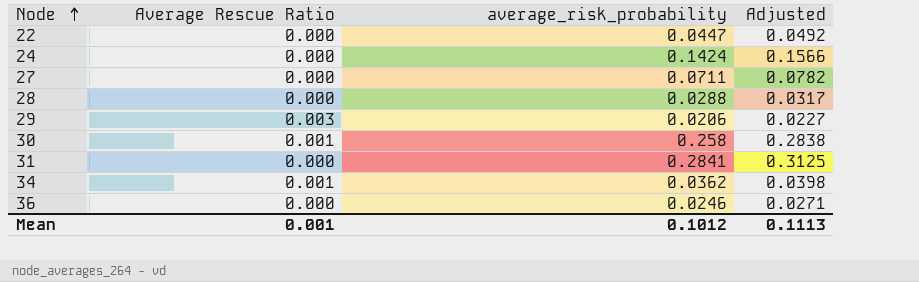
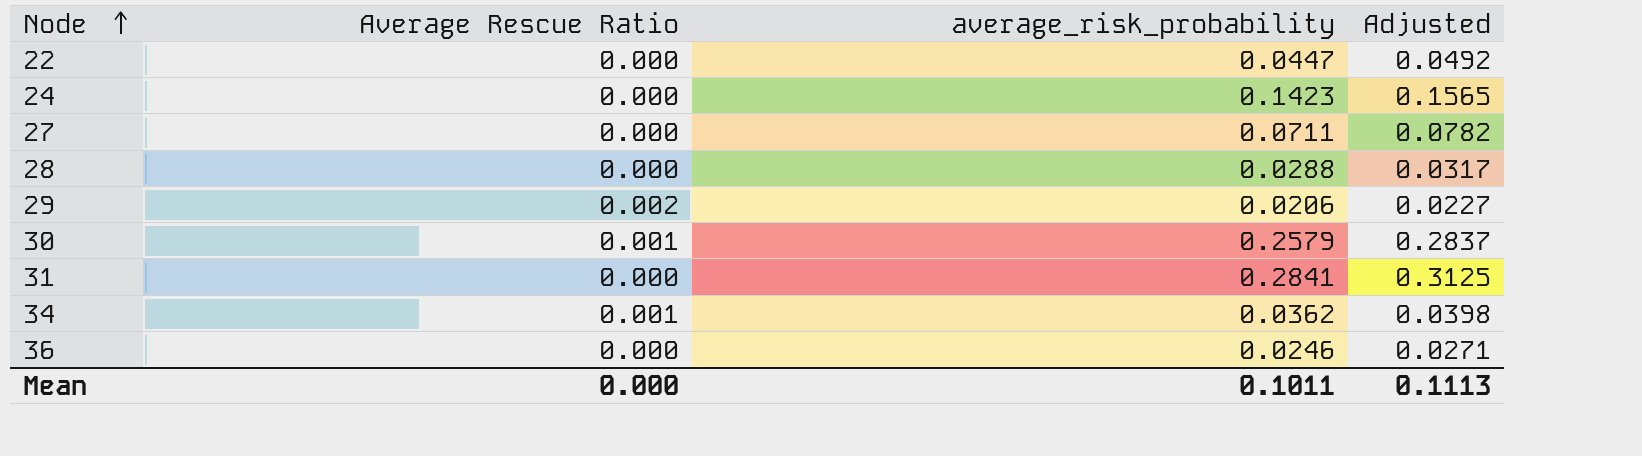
24 | average_risk_probability: 0.1424 -> 0.1423
24 | Adjusted: 0.1566 -> 0.1565
29 | Average Rescue Ratio: 0.003 -> 0.002
30 | average_risk_probability: 0.258 -> 0.2579
30 | Adjusted: 0.2838 -> 0.2837
Mean | Average Rescue Ratio: 0.001 -> 0.000
Mean | average_risk_probability: 0.1012 -> 0.1011

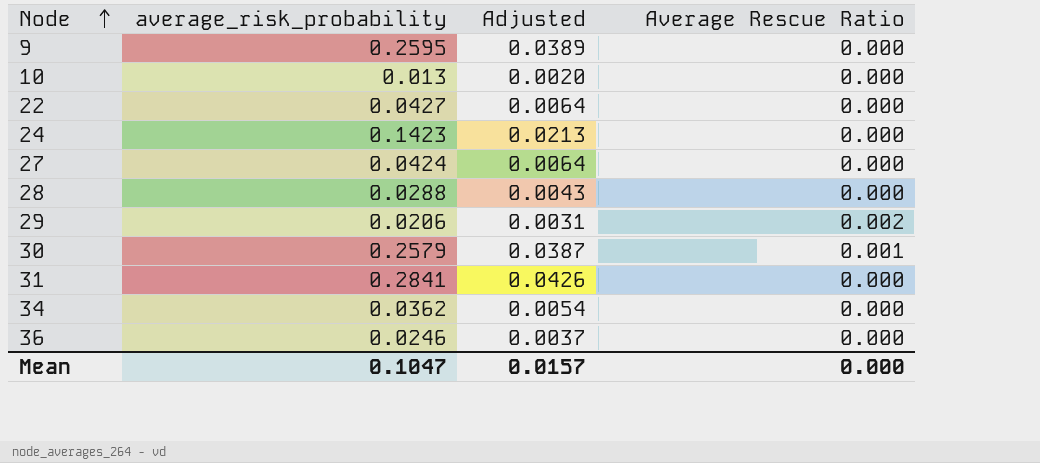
column Adjusted | formula: [average_risk_probability] * 1.1 -> [average_risk_probability] * 0.15
column Average Rescue Ratio | position: 2 -> 4
row 9: none -> 0.2595 | 0.0389 | 0.000
row 10: none -> 0.013 | 0.0020 | 0.000
22 | average_risk_probability: 0.0447 -> 0.0427
27 | average_risk_probability: 0.0711 -> 0.0424
34 | Average Rescue Ratio: 0.001 -> 0.000
Mean | average_risk_probability: 0.1011 -> 0.1047
Mean | Adjusted: 0.1113 -> 0.0157

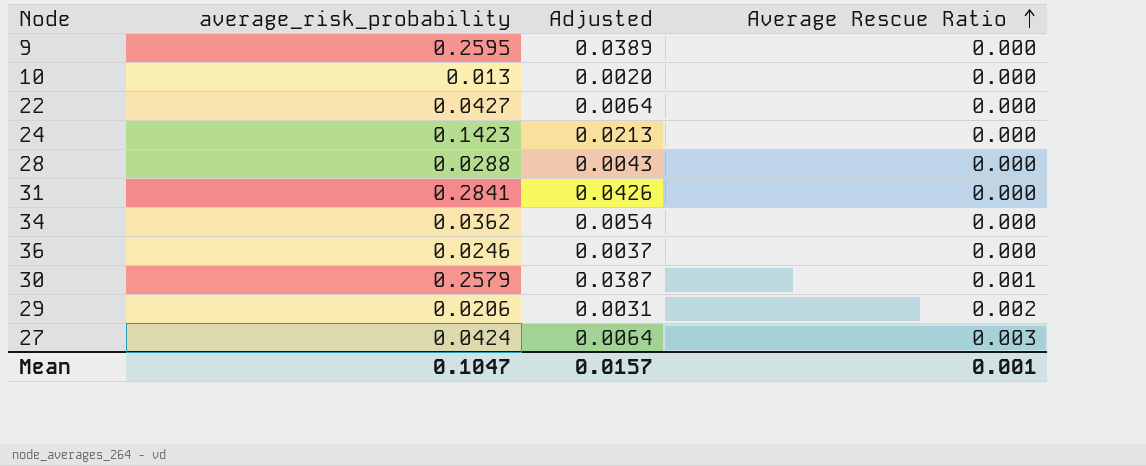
row order: Node ascending -> Average Rescue Ratio ascending
27 | Average Rescue Ratio: 0.000 -> 0.003
Mean | Average Rescue Ratio: 0.000 -> 0.001

